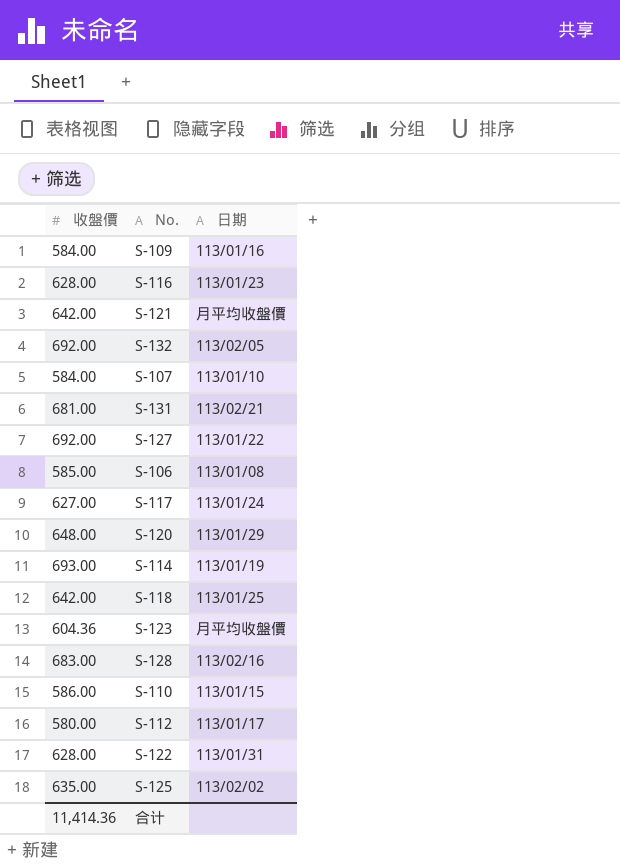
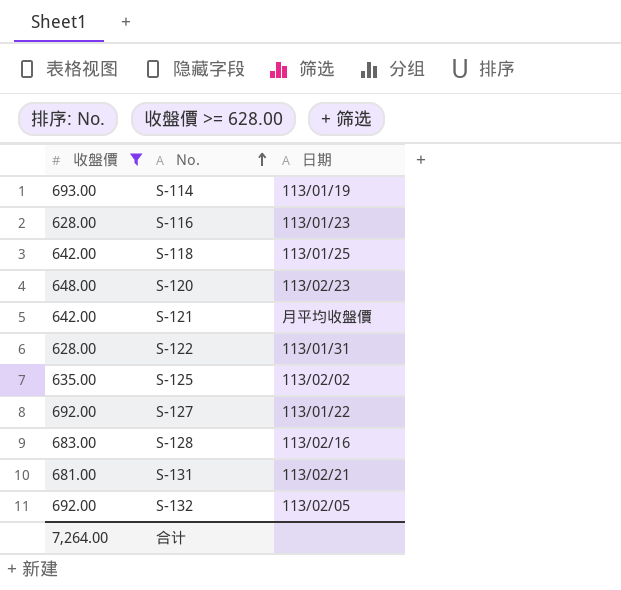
filter: none -> 收盤價 >= 628.00
row order: none -> No. ascending
S-120 | 日期: 113/01/29 -> 113/02/23
合计 | 收盤價: 11,414.36 -> 7,264.00

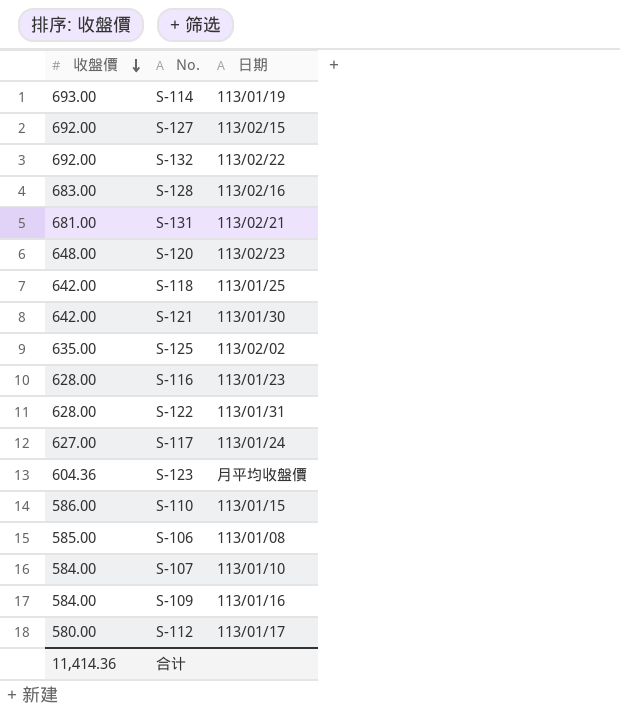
filter: 收盤價 >= 628.00 -> none
row order: No. ascending -> 收盤價 descending
S-127 | 日期: 113/01/22 -> 113/02/15
S-132 | 日期: 113/02/05 -> 113/02/22
S-121 | 日期: 月平均收盤價 -> 113/01/30
合计 | 收盤價: 7,264.00 -> 11,414.36

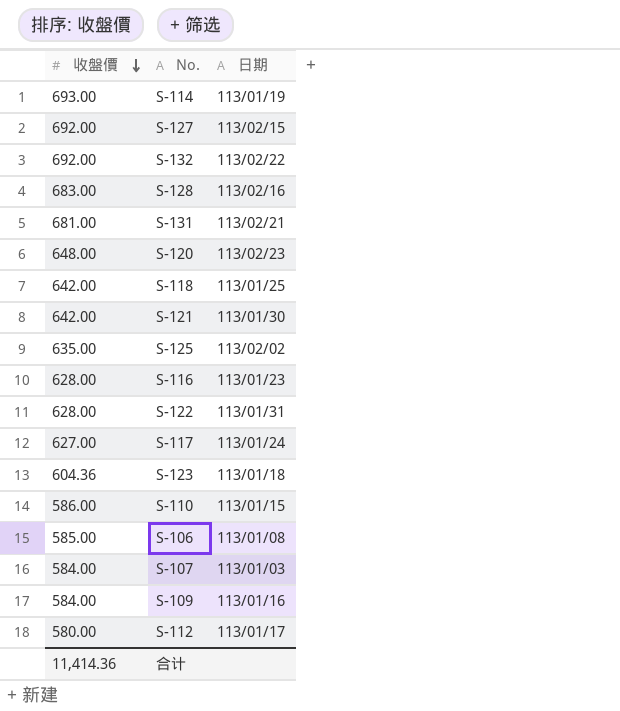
S-123 | 日期: 月平均收盤價 -> 113/01/18
S-107 | 日期: 113/01/10 -> 113/01/03

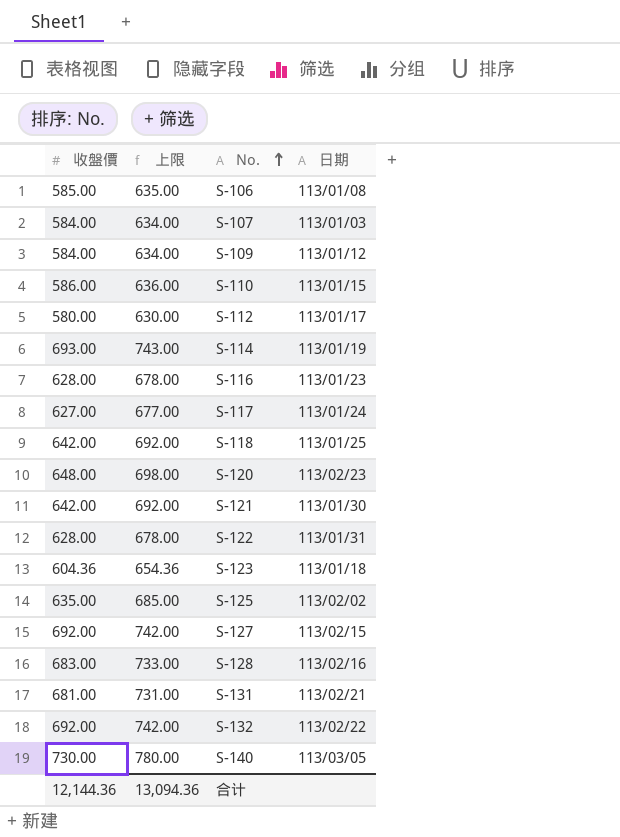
row order: 收盤價 descending -> No. ascending
column 上限 | formula: none -> [收盤價] + 50
S-109 | 日期: 113/01/16 -> 113/01/12
row S-140: none -> 730.00 | 780.00 | 113/03/05
合计 | 收盤價: 11,414.36 -> 12,144.36

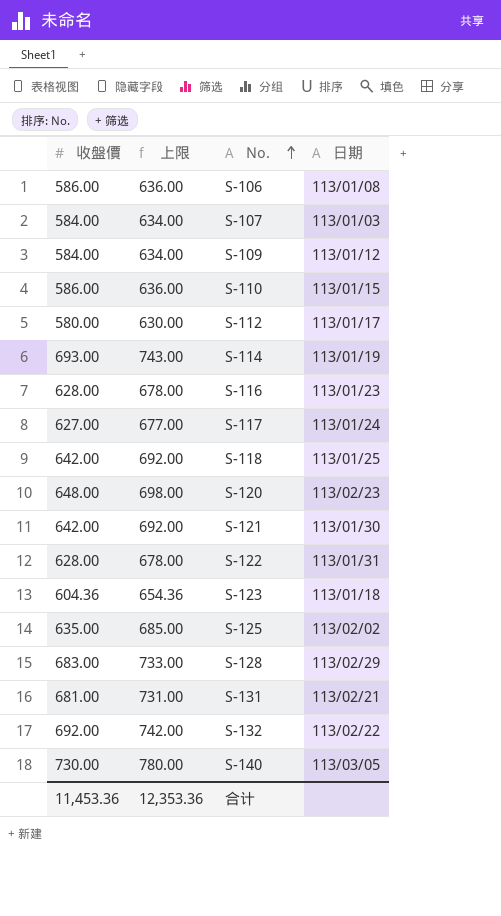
row S-127: 692.00 | 742.00 | 113/02/15 -> none
S-106 | 收盤價: 585.00 -> 586.00
S-106 | 上限: 635.00 -> 636.00
S-128 | 日期: 113/02/16 -> 113/02/29
合计 | 收盤價: 12,144.36 -> 11,453.36
合计 | 上限: 13,094.36 -> 12,353.36

